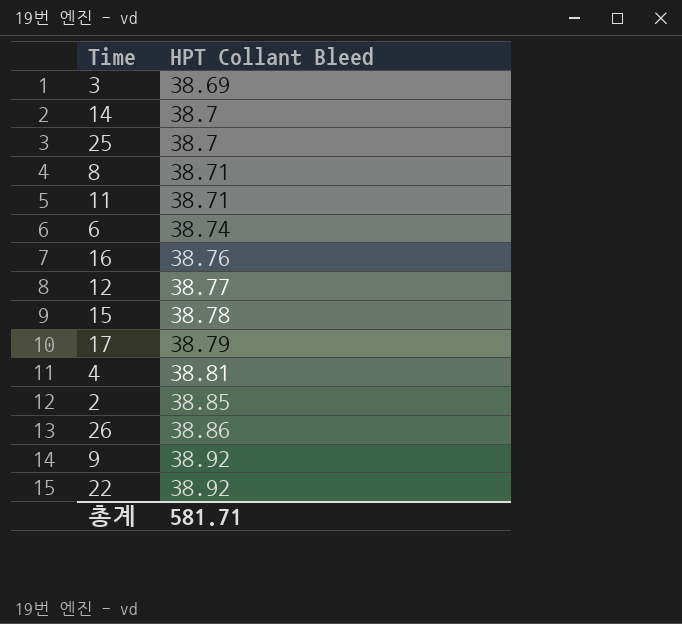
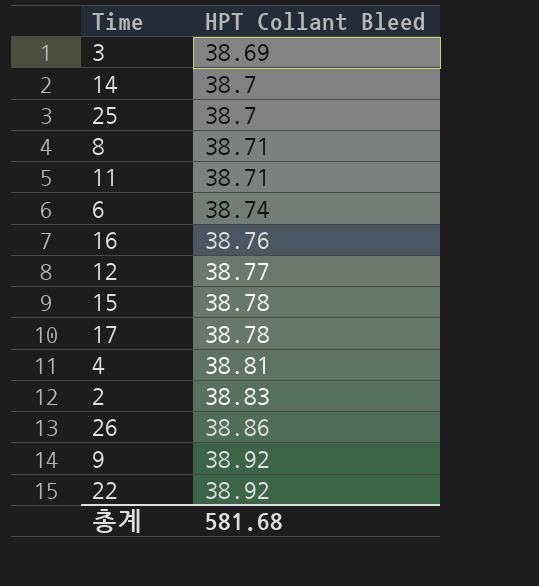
17 | HPT Collant Bleed: 38.79 -> 38.78
2 | HPT Collant Bleed: 38.85 -> 38.83
총계 | HPT Collant Bleed: 581.71 -> 581.68

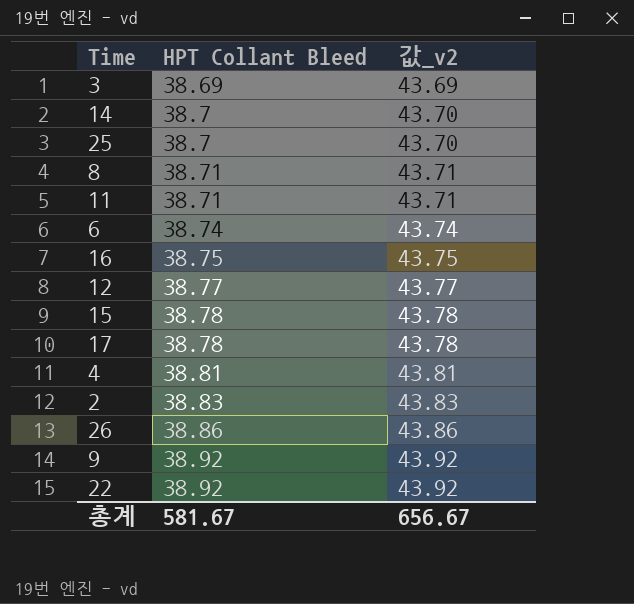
column 값_v2 | formula: none -> [HPT Collant Bleed] + 5
16 | HPT Collant Bleed: 38.76 -> 38.75
총계 | HPT Collant Bleed: 581.68 -> 581.67

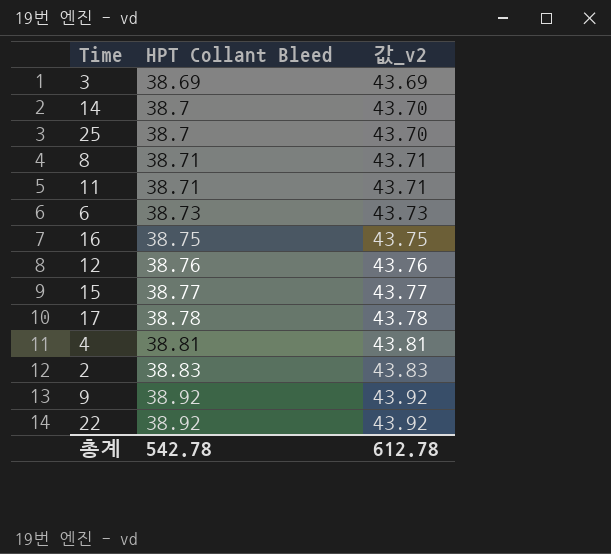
row 26: 38.86 | 43.86 -> none
6 | HPT Collant Bleed: 38.74 -> 38.73
6 | 값_v2: 43.74 -> 43.73
12 | HPT Collant Bleed: 38.77 -> 38.76
12 | 값_v2: 43.77 -> 43.76
15 | HPT Collant Bleed: 38.78 -> 38.77
15 | 값_v2: 43.78 -> 43.77
총계 | HPT Collant Bleed: 581.67 -> 542.78
총계 | 값_v2: 656.67 -> 612.78

